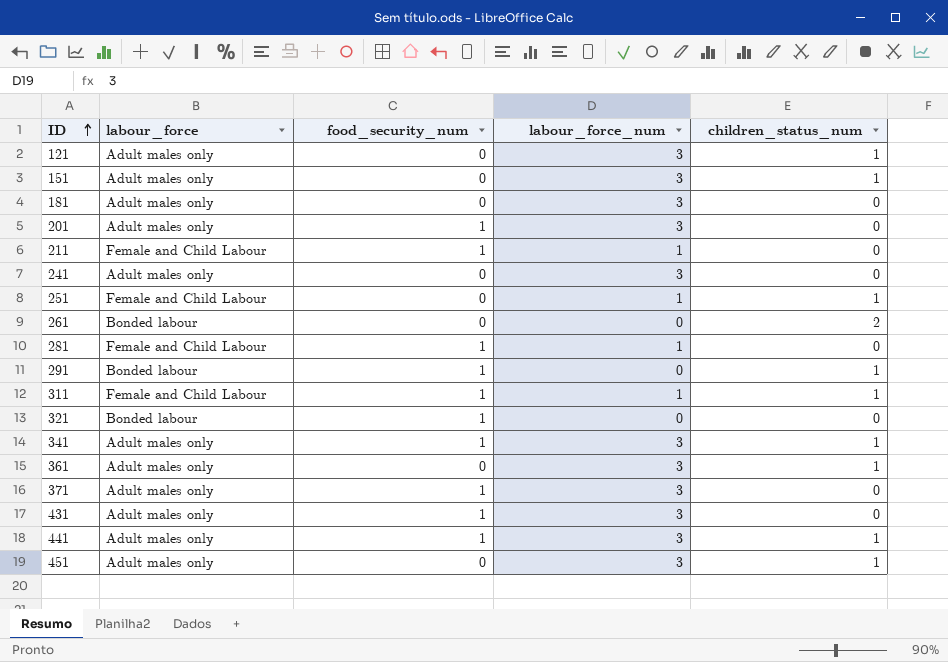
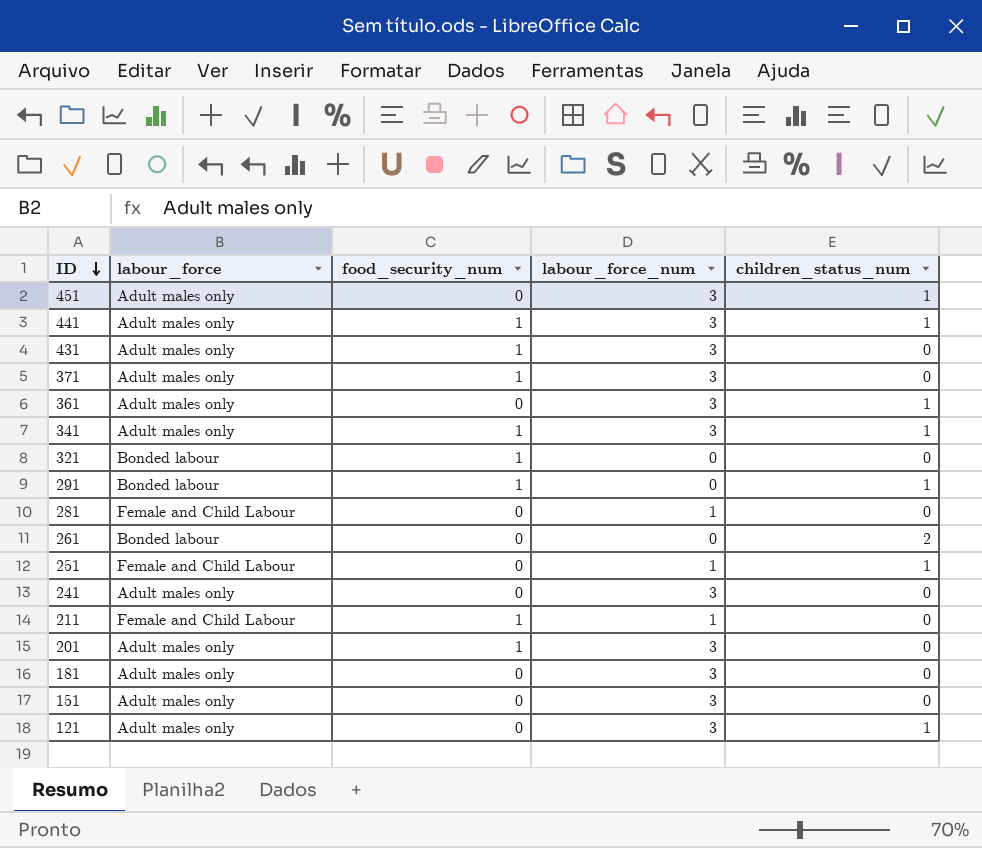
row order: ID ascending -> ID descending
row 311: Female and Child Labour | 1 | 1 | 1 -> none
281 | food_security_num: 1 -> 0
151 | children_status_num: 1 -> 0

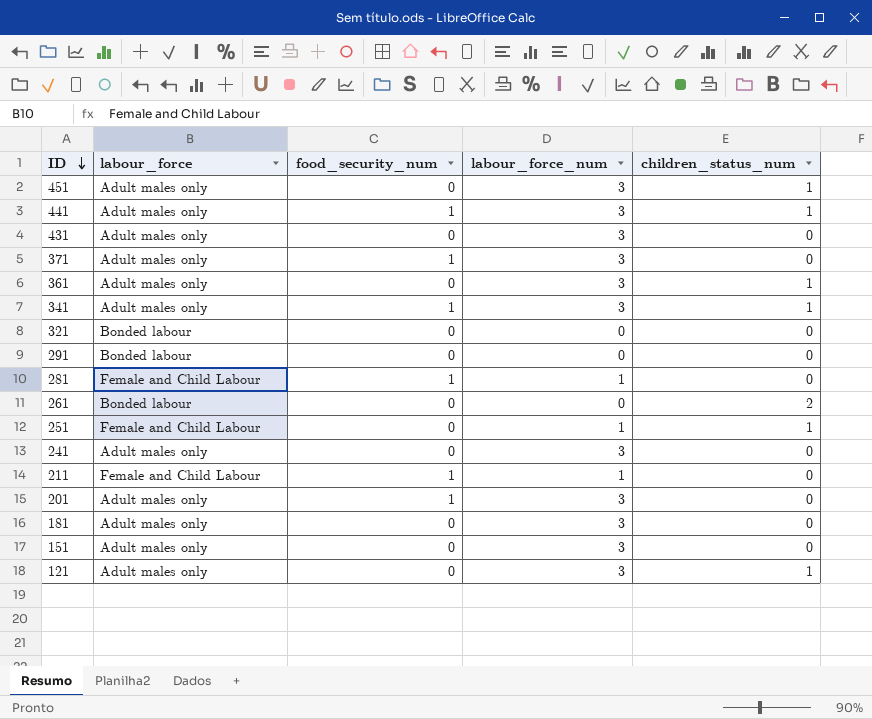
431 | food_security_num: 1 -> 0
321 | food_security_num: 1 -> 0
291 | food_security_num: 1 -> 0
291 | children_status_num: 1 -> 0
281 | food_security_num: 0 -> 1

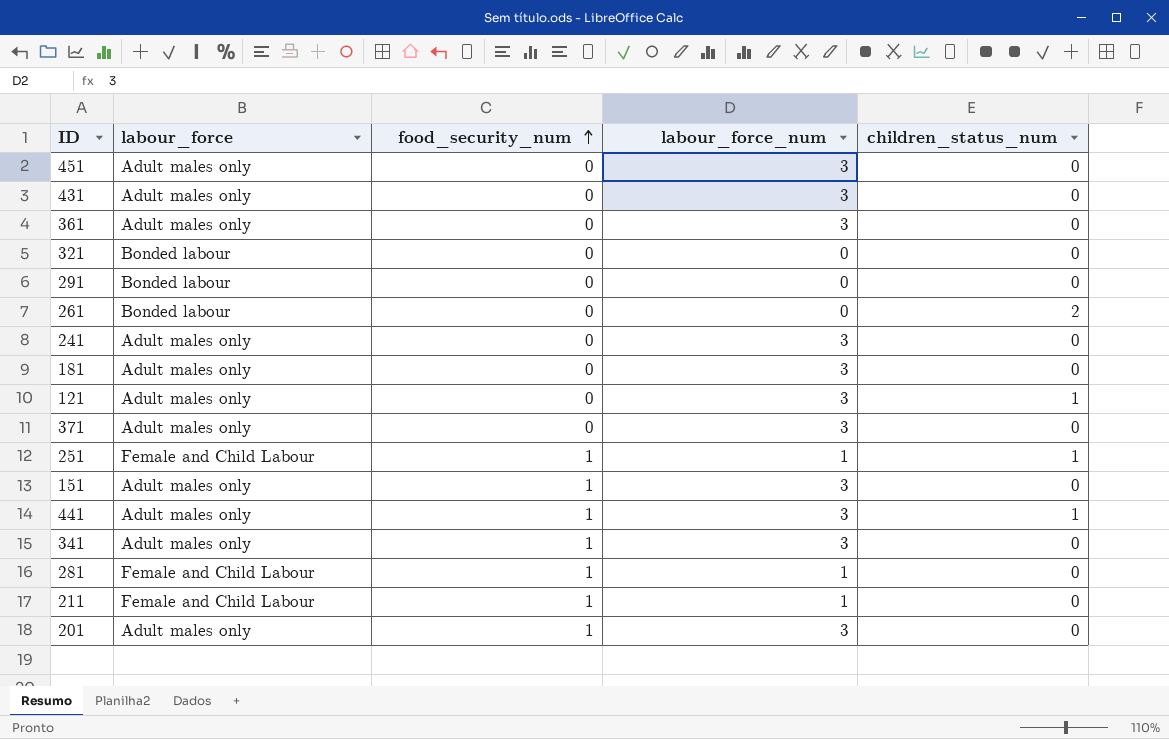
row order: ID descending -> food_security_num ascending
451 | children_status_num: 1 -> 0
361 | children_status_num: 1 -> 0
371 | food_security_num: 1 -> 0
251 | food_security_num: 0 -> 1
151 | food_security_num: 0 -> 1
341 | children_status_num: 1 -> 0

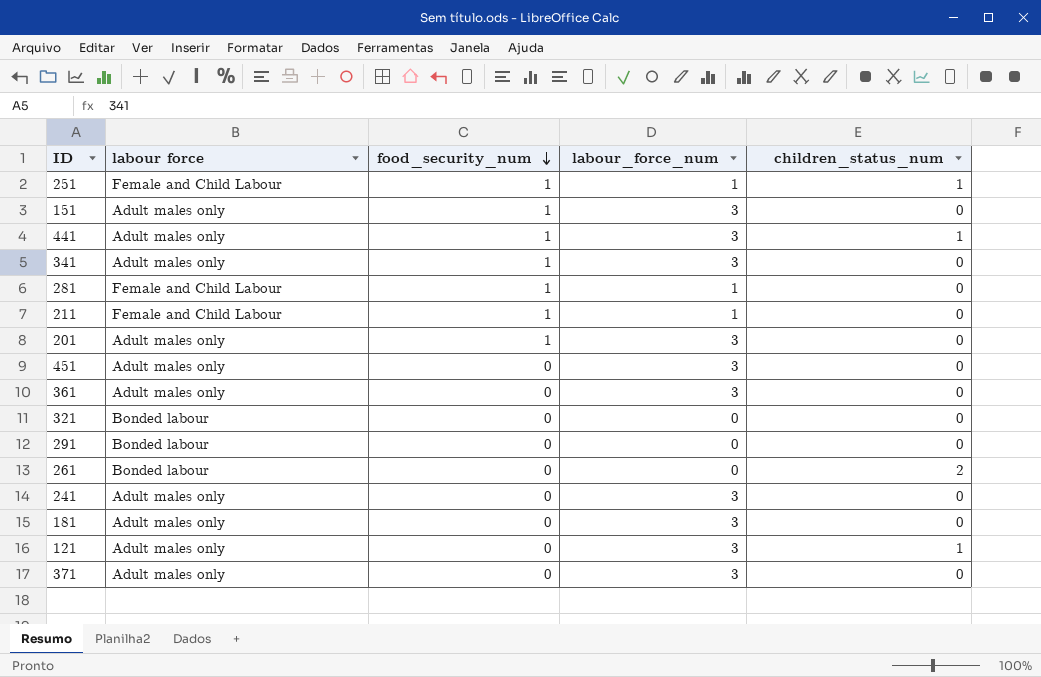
row order: food_security_num ascending -> food_security_num descending
column name: labour_force -> labour force
row 431: Adult males only | 0 | 3 | 0 -> none

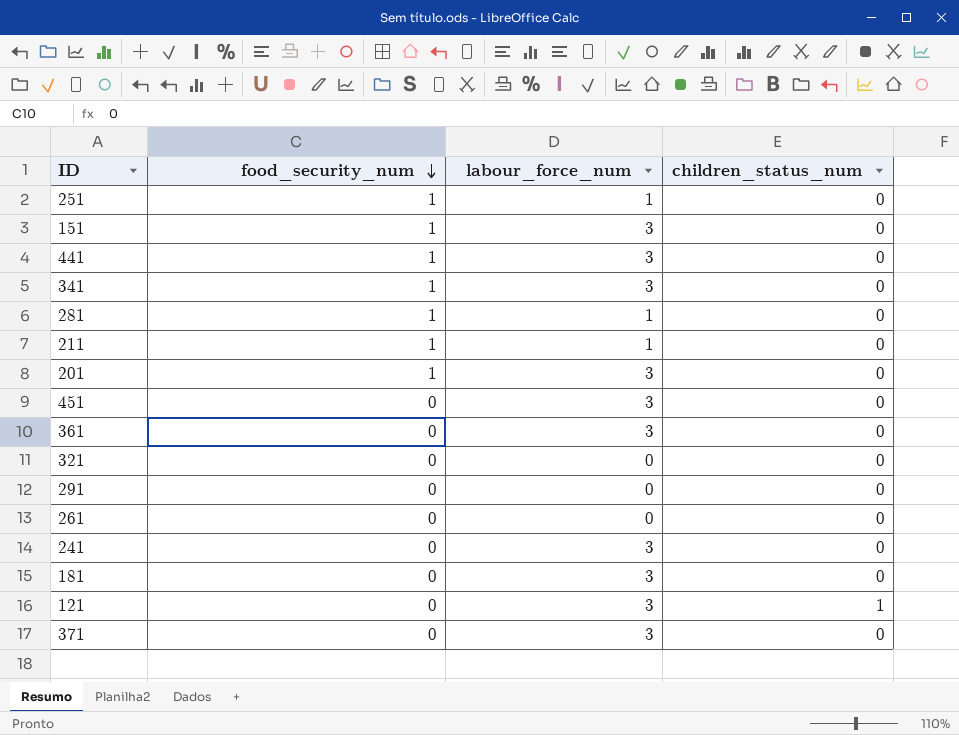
column labour force | position: 2 -> none
251 | children_status_num: 1 -> 0
441 | children_status_num: 1 -> 0
261 | children_status_num: 2 -> 0

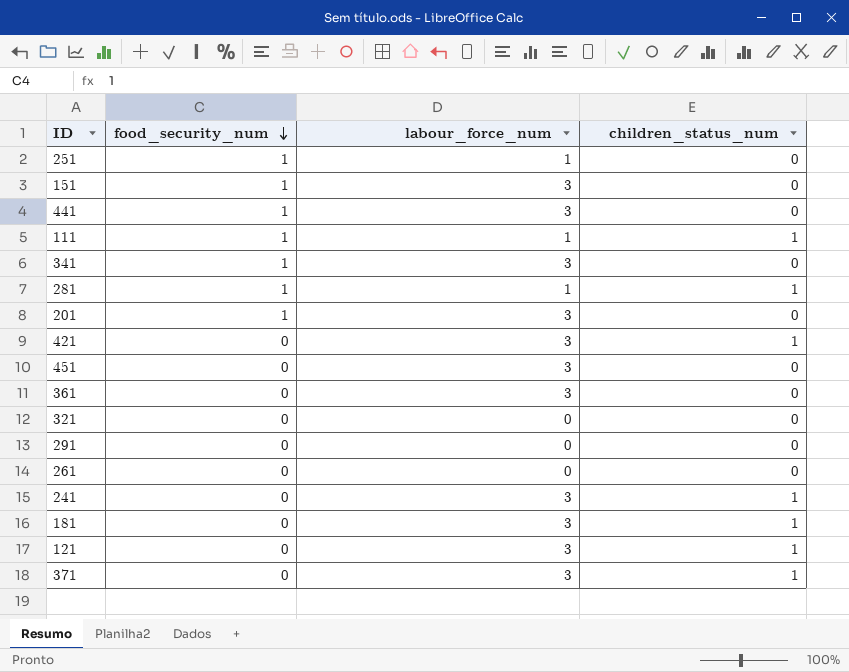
row 211: 1 | 1 | 0 -> none
row 111: none -> 1 | 1 | 1
281 | children_status_num: 0 -> 1
row 421: none -> 0 | 3 | 1
241 | children_status_num: 0 -> 1
181 | children_status_num: 0 -> 1
371 | children_status_num: 0 -> 1

